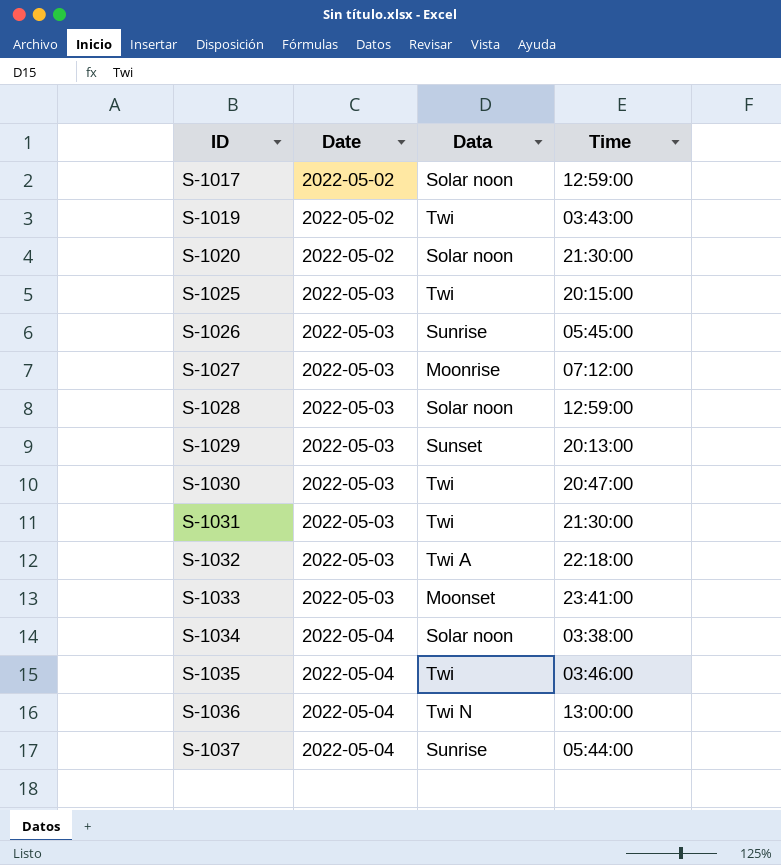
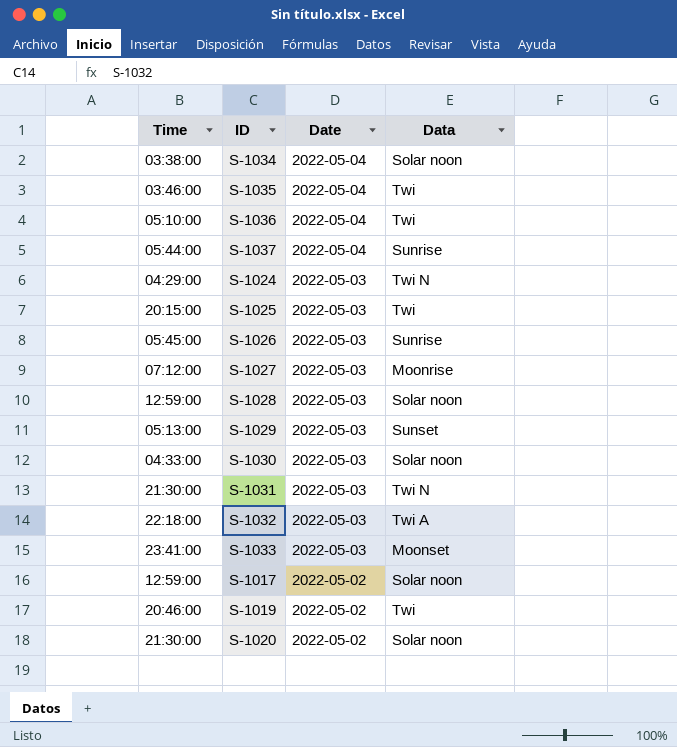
row order: ID ascending -> Date descending
column Time | position: 4 -> 1
S-1036 | Time: 13:00:00 -> 05:10:00
S-1036 | Data: Twi N -> Twi
row S-1024: none -> 04:29:00 | 2022-05-03 | Twi N
S-1029 | Time: 20:13:00 -> 05:13:00
S-1030 | Time: 20:47:00 -> 04:33:00
S-1030 | Data: Twi -> Solar noon
S-1031 | Data: Twi -> Twi N
S-1019 | Time: 03:43:00 -> 20:46:00

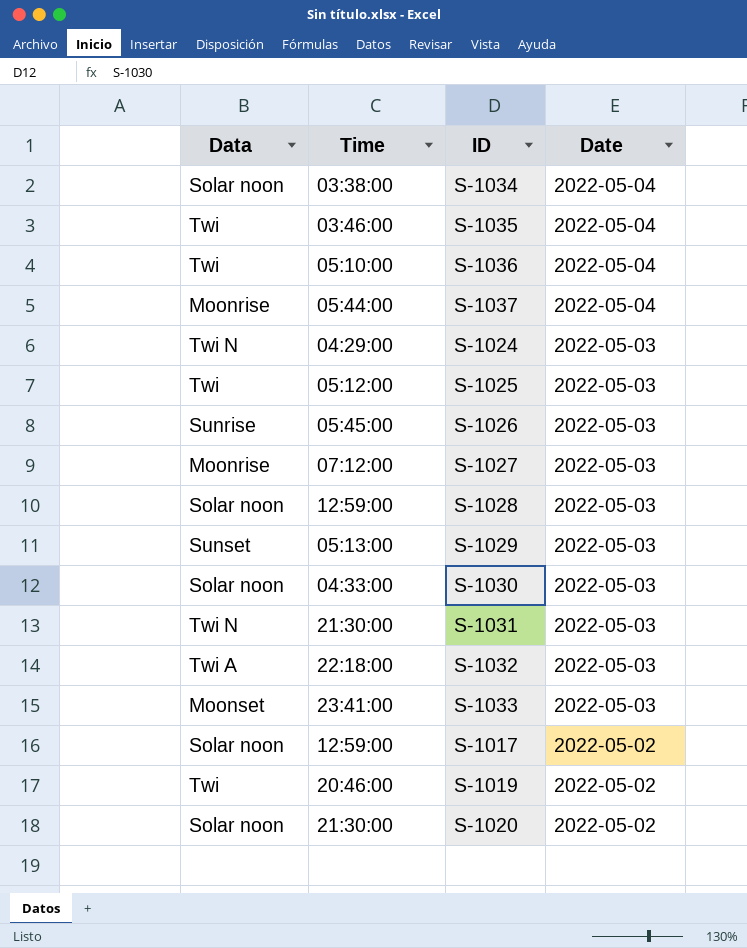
column Data | position: 4 -> 1
S-1037 | Data: Sunrise -> Moonrise
S-1025 | Time: 20:15:00 -> 05:12:00

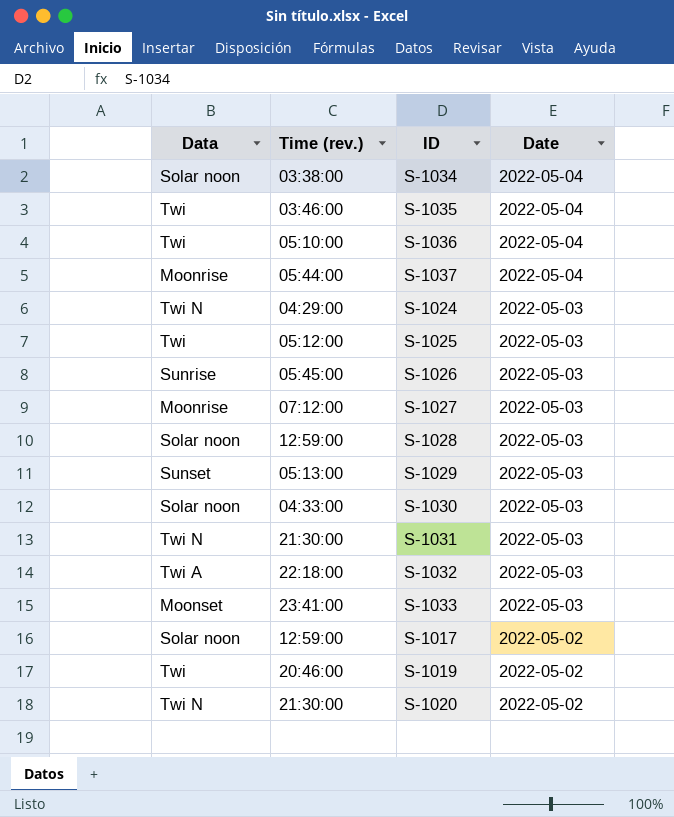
column name: Time -> Time (rev.)
S-1020 | Data: Solar noon -> Twi N

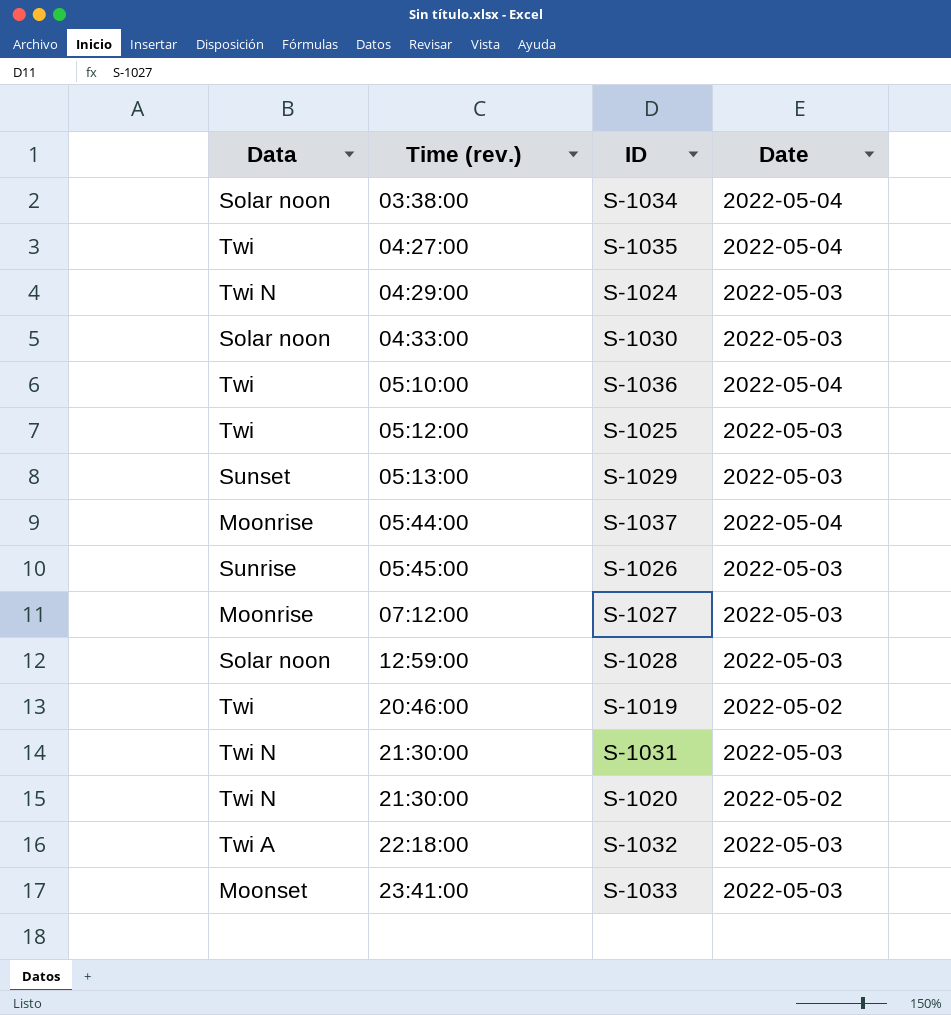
row order: Date descending -> Time (rev.) ascending
row S-1017: Solar noon | 12:59:00 | 2022-05-02 -> none
S-1035 | Time (rev.): 03:46:00 -> 04:27:00

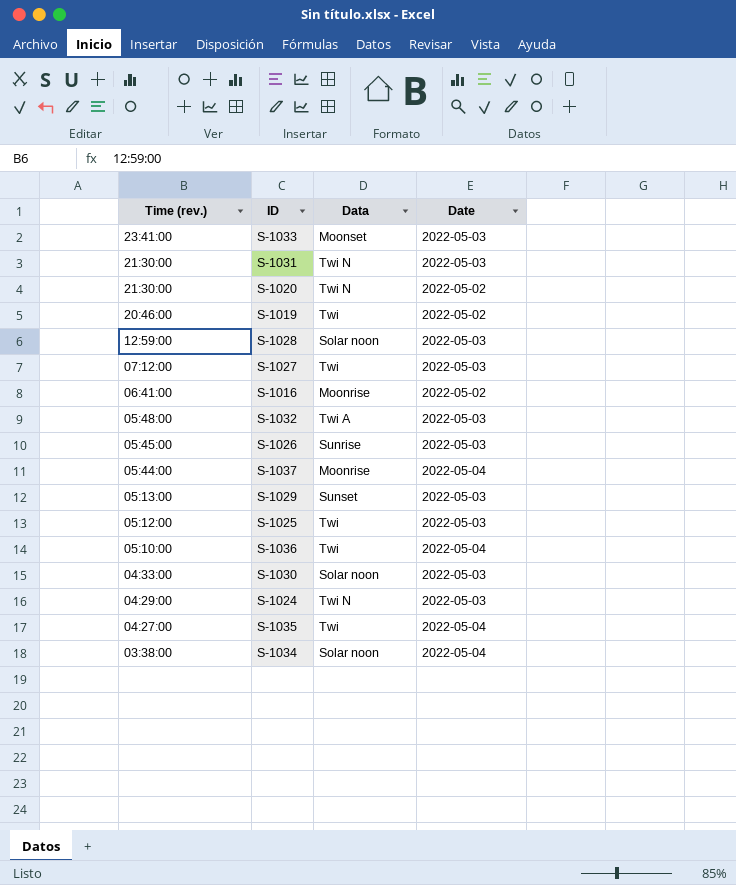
row order: Time (rev.) ascending -> Time (rev.) descending
column Data | position: 1 -> 3
S-1027 | Data: Moonrise -> Twi
row S-1016: none -> 06:41:00 | Moonrise | 2022-05-02
S-1032 | Time (rev.): 22:18:00 -> 05:48:00

